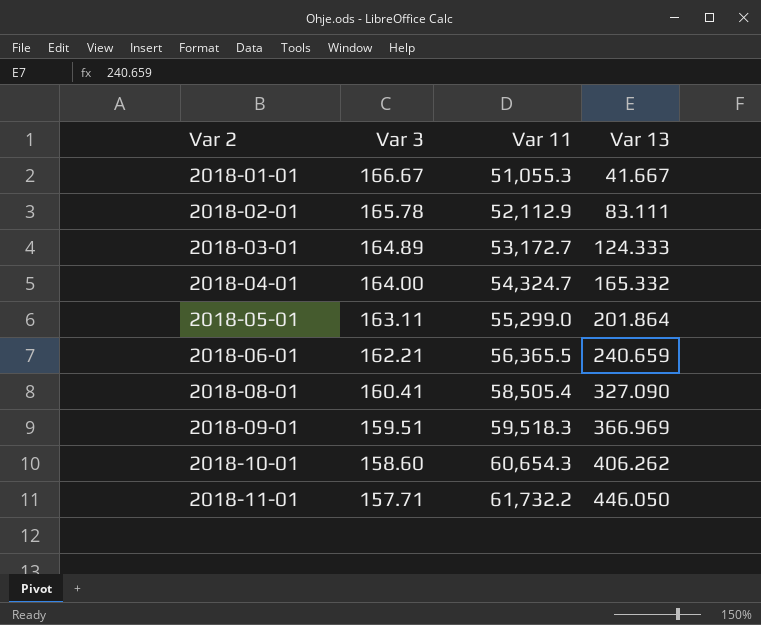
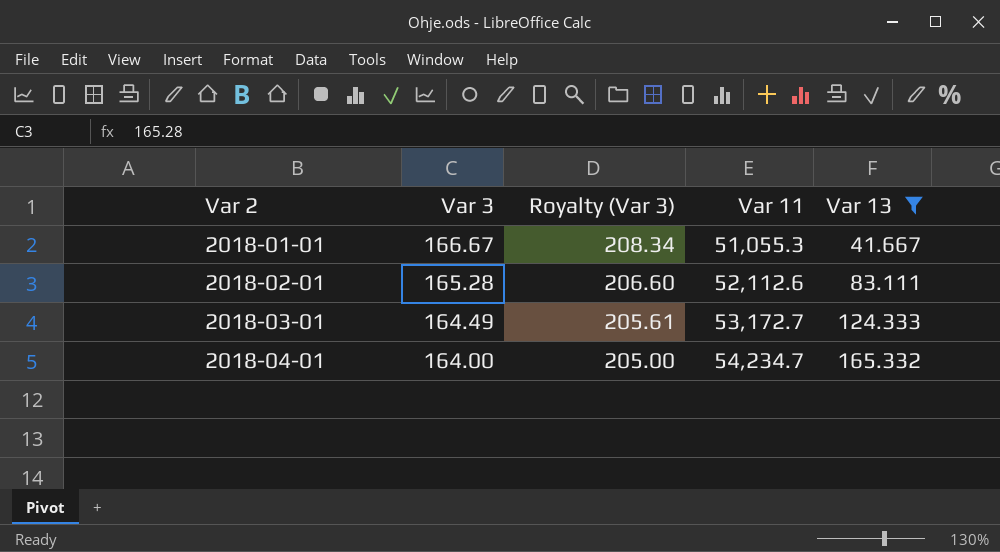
filter: none -> Var 13 <= 165.332
column Royalty (Var 3) | formula: none -> [Var 3] * 1.25
2018-02-01 | Var 3: 165.78 -> 165.28
2018-02-01 | Var 11: 52,112.9 -> 52,112.6
2018-03-01 | Var 3: 164.89 -> 164.49
2018-04-01 | Var 11: 54,324.7 -> 54,234.7

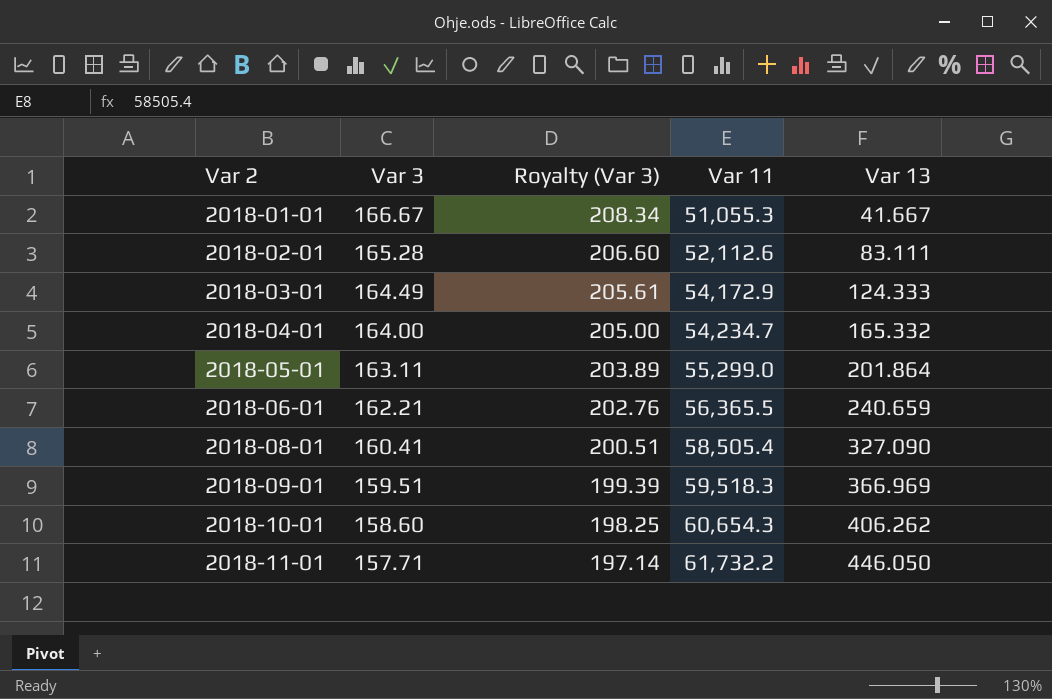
filter: Var 13 <= 165.332 -> none
2018-03-01 | Var 11: 53,172.7 -> 54,172.9

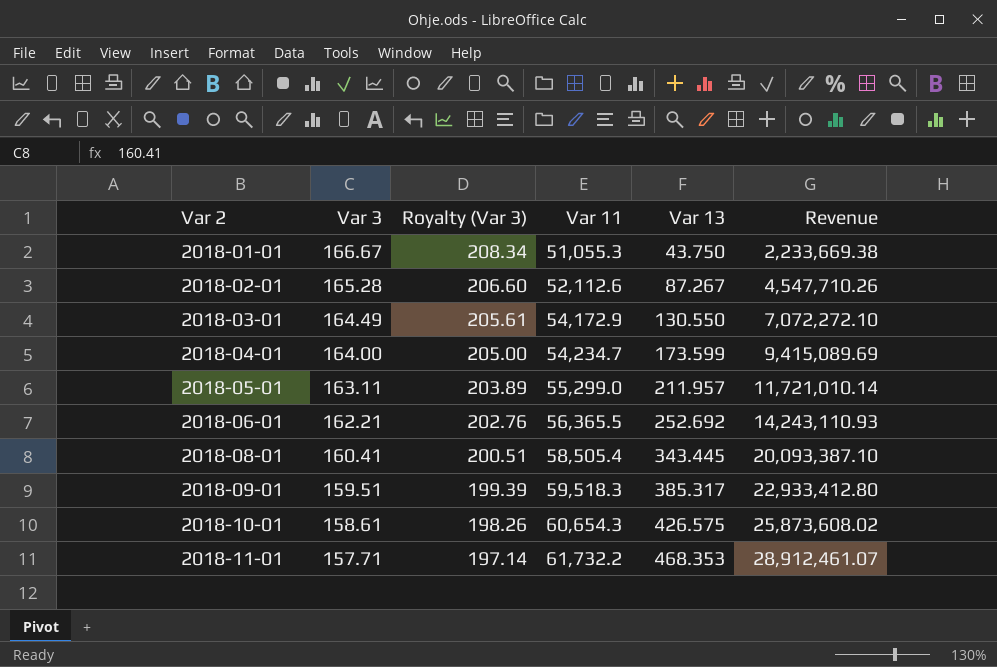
column Revenue | formula: none -> [Var 11] * [Var 13]
2018-01-01 | Var 13: 41.667 -> 43.750
2018-02-01 | Var 13: 83.111 -> 87.267
2018-03-01 | Var 13: 124.333 -> 130.550
2018-04-01 | Var 13: 165.332 -> 173.599
2018-05-01 | Var 13: 201.864 -> 211.957
2018-06-01 | Var 13: 240.659 -> 252.692
2018-08-01 | Var 13: 327.090 -> 343.445
2018-09-01 | Var 13: 366.969 -> 385.317
2018-10-01 | Var 3: 158.60 -> 158.61
2018-10-01 | Royalty (Var 3): 198.25 -> 198.26
2018-10-01 | Var 13: 406.262 -> 426.575
2018-11-01 | Var 13: 446.050 -> 468.353

